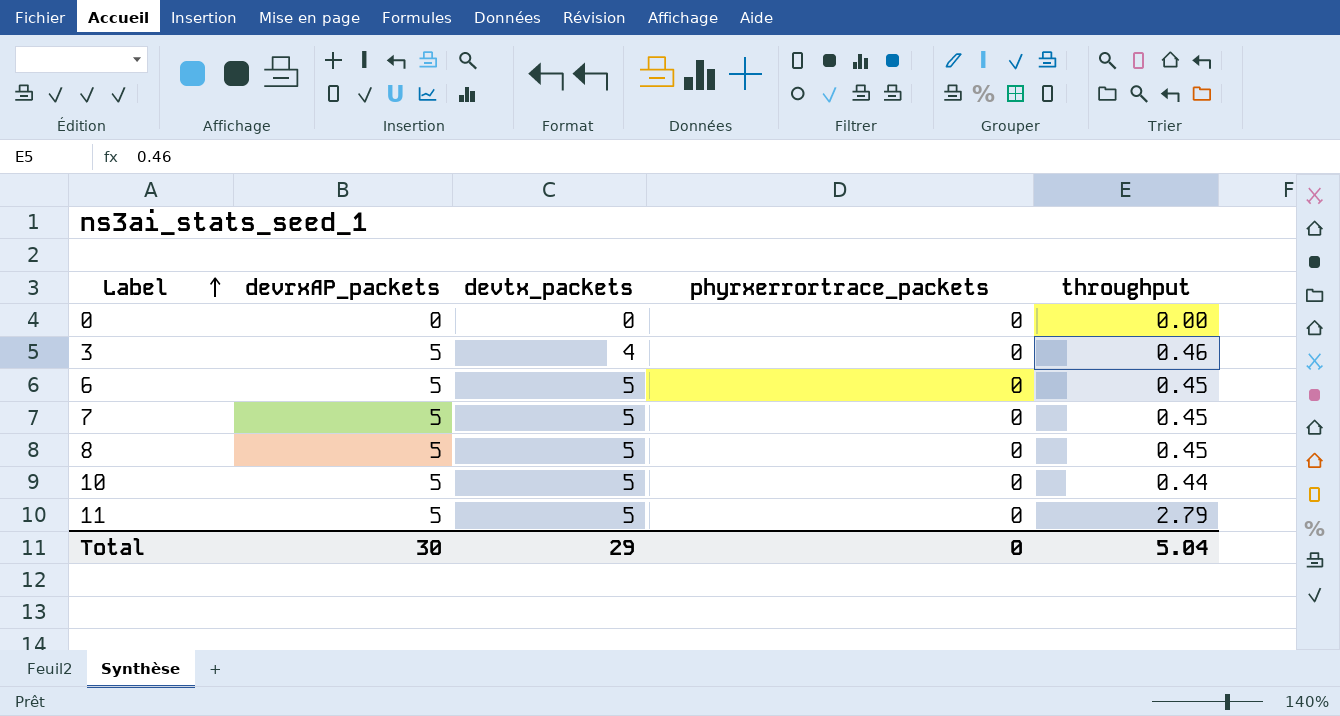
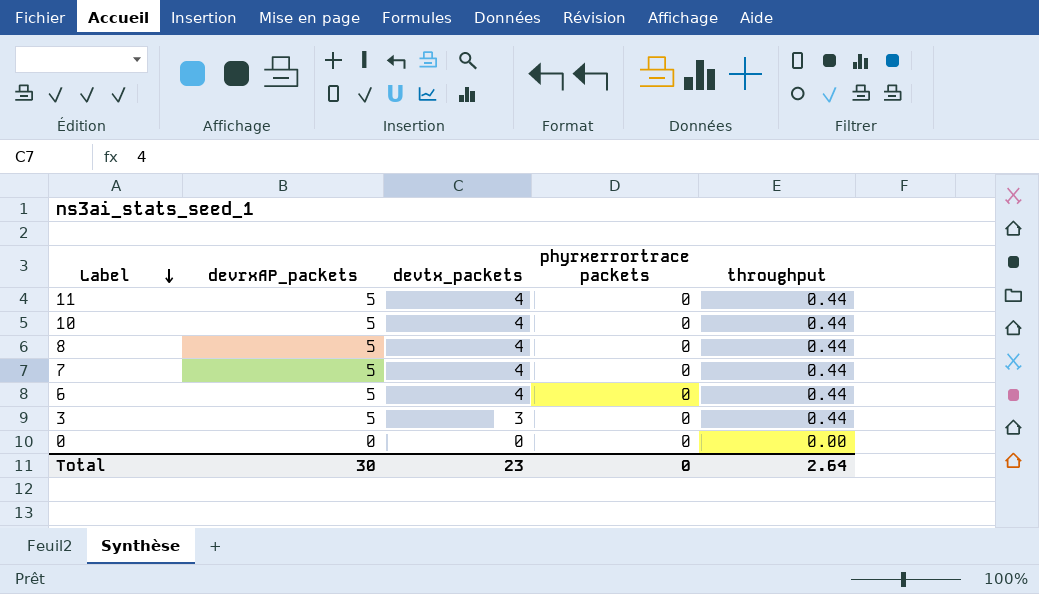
row order: Label ascending -> Label descending
column name: phyrxerrortrace_packets -> phyrxerrortrace packets
11 | devtx_packets: 5 -> 4
11 | throughput: 2.79 -> 0.44
10 | devtx_packets: 5 -> 4
8 | devtx_packets: 5 -> 4
8 | throughput: 0.45 -> 0.44
7 | devtx_packets: 5 -> 4
7 | throughput: 0.45 -> 0.44
6 | devtx_packets: 5 -> 4
6 | throughput: 0.45 -> 0.44
3 | devtx_packets: 4 -> 3
3 | throughput: 0.46 -> 0.44
Total | devtx_packets: 29 -> 23
Total | throughput: 5.04 -> 2.64

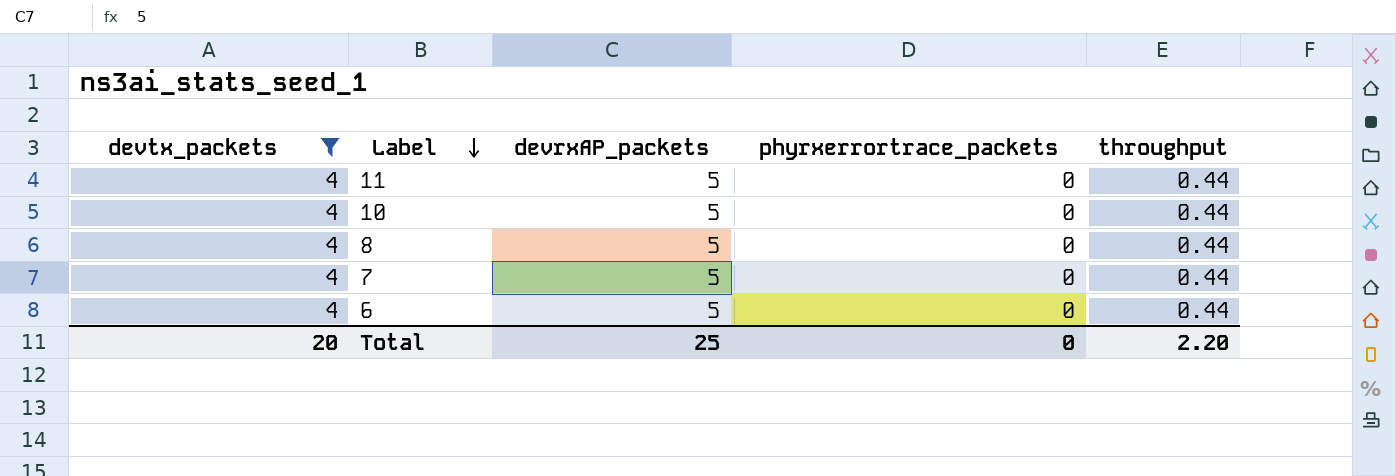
filter: none -> devtx_packets = 4
column devtx_packets | position: 3 -> 1
column name: phyrxerrortrace packets -> phyrxerrortrace_packets
Total | devtx_packets: 23 -> 20
Total | devrxAP_packets: 30 -> 25
Total | throughput: 2.64 -> 2.20

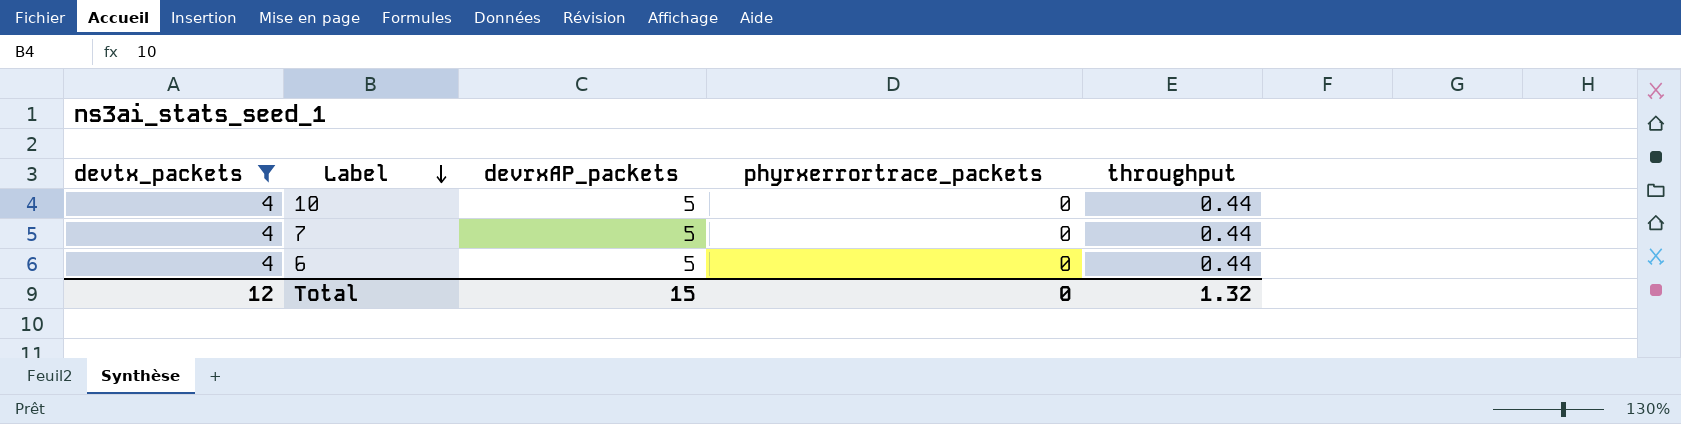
row 11: 4 | 5 | 0 | 0.44 -> none
row 8: 4 | 5 | 0 | 0.44 -> none
Total | devtx_packets: 20 -> 12
Total | devrxAP_packets: 25 -> 15
Total | throughput: 2.20 -> 1.32

